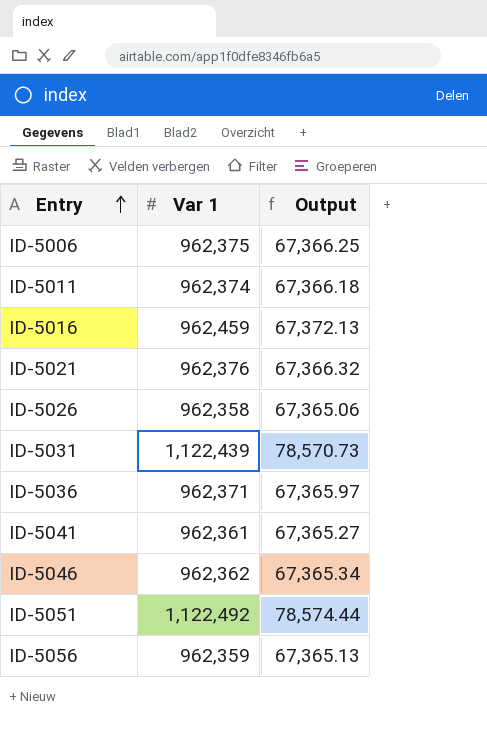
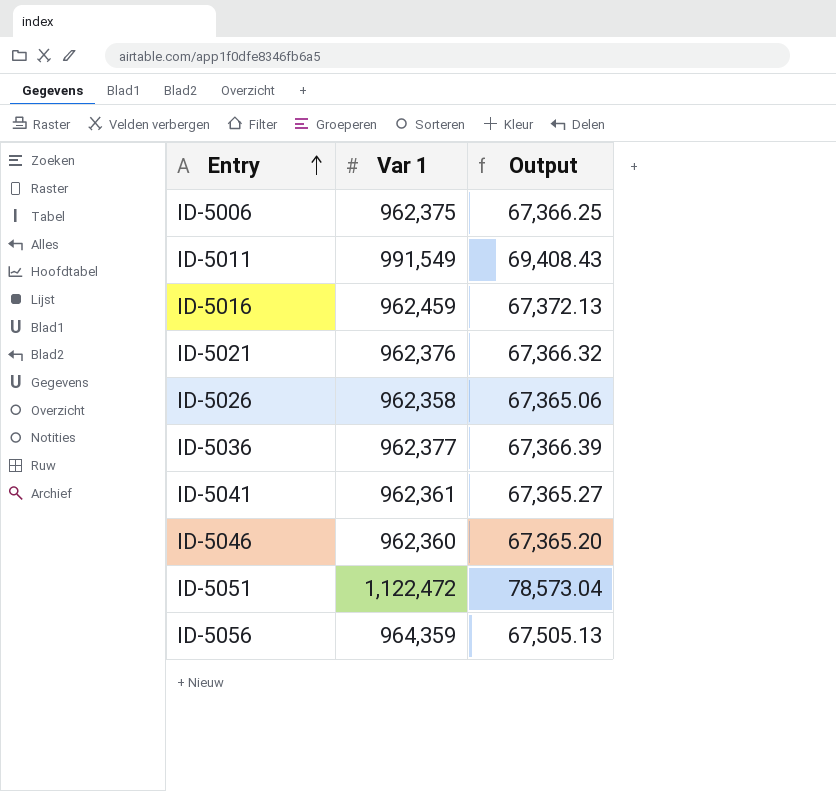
row ID-5031: 1,122,439 | 78,570.73 -> none
ID-5011 | Var 1: 962,374 -> 991,549
ID-5011 | Output: 67,366.18 -> 69,408.43
ID-5036 | Var 1: 962,371 -> 962,377
ID-5036 | Output: 67,365.97 -> 67,366.39
ID-5046 | Var 1: 962,362 -> 962,360
ID-5046 | Output: 67,365.34 -> 67,365.20
ID-5051 | Var 1: 1,122,492 -> 1,122,472
ID-5051 | Output: 78,574.44 -> 78,573.04
ID-5056 | Var 1: 962,359 -> 964,359
ID-5056 | Output: 67,365.13 -> 67,505.13

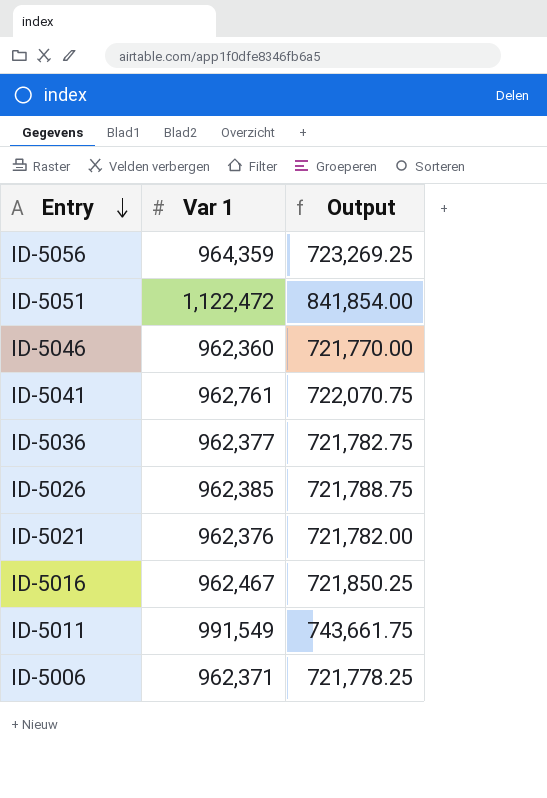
row order: Entry ascending -> Entry descending
column Output | formula: [Var 1] * 0.07 -> [Var 1] * 0.75
ID-5041 | Var 1: 962,361 -> 962,761
ID-5026 | Var 1: 962,358 -> 962,385
ID-5016 | Var 1: 962,459 -> 962,467
ID-5006 | Var 1: 962,375 -> 962,371

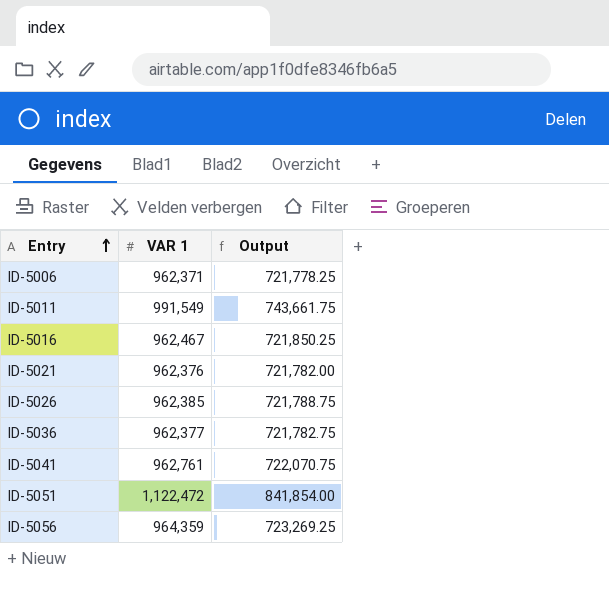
row order: Entry descending -> Entry ascending
column name: Var 1 -> VAR 1
row ID-5046: 962,360 | 721,770.00 -> none

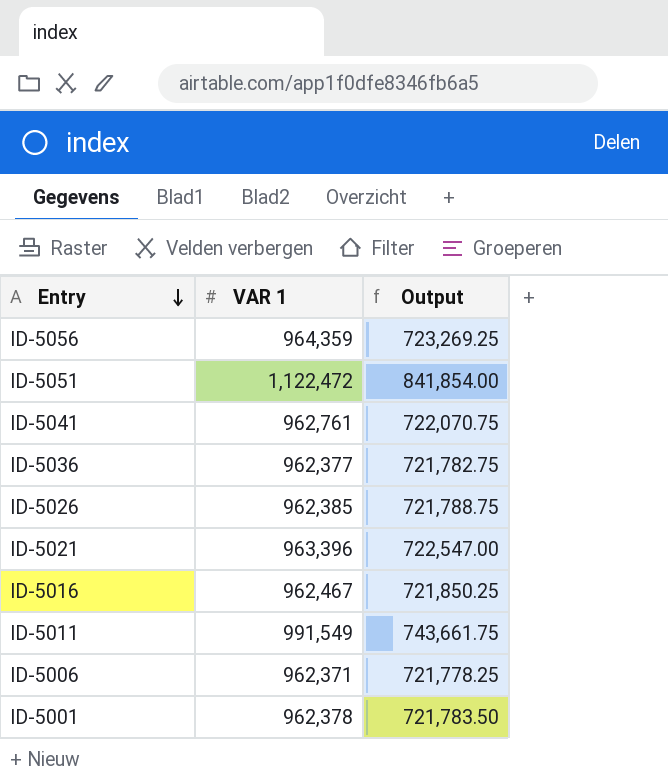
row order: Entry ascending -> Entry descending
ID-5021 | VAR 1: 962,376 -> 963,396
ID-5021 | Output: 721,782.00 -> 722,547.00
row ID-5001: none -> 962,378 | 721,783.50

